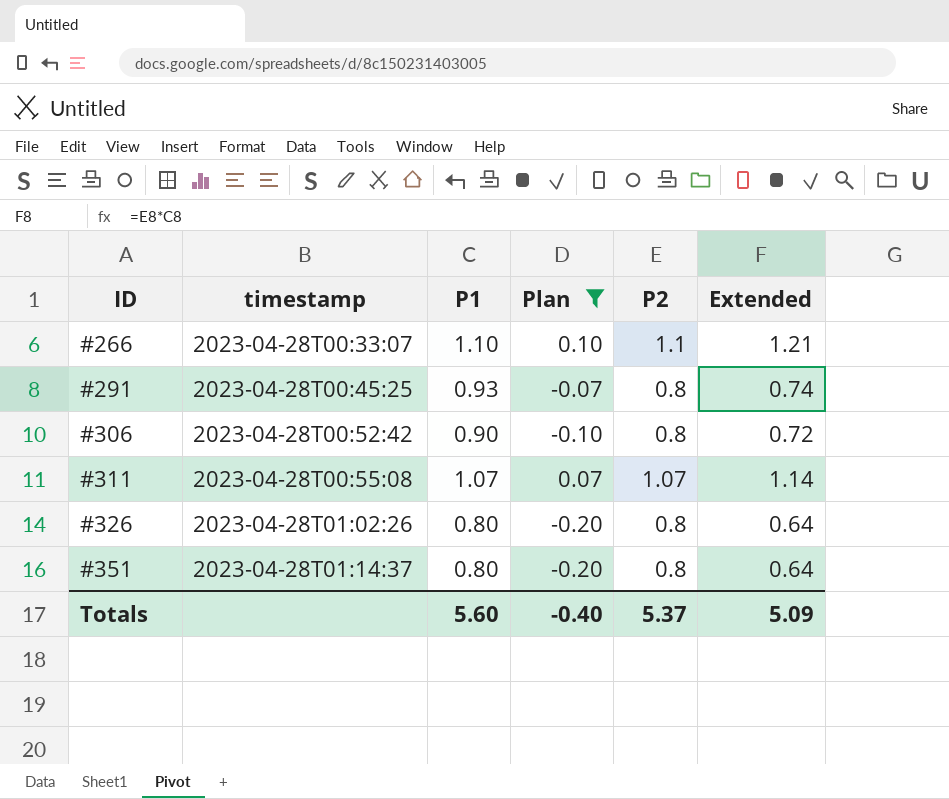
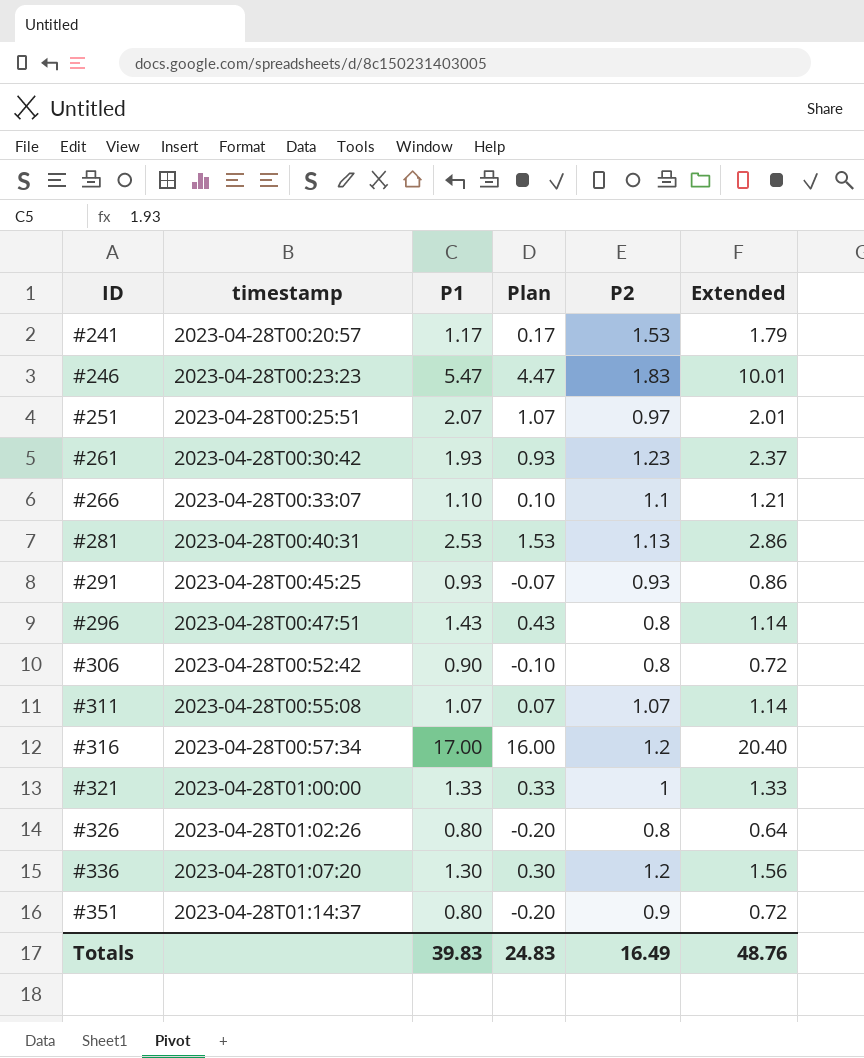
filter: Plan <= 0.10 -> none
#291 | P2: 0.8 -> 0.93
#291 | Extended: 0.74 -> 0.86
#351 | P2: 0.8 -> 0.9
#351 | Extended: 0.64 -> 0.72
Totals | P1: 5.60 -> 39.83
Totals | Plan: -0.40 -> 24.83
Totals | P2: 5.37 -> 16.49
Totals | Extended: 5.09 -> 48.76

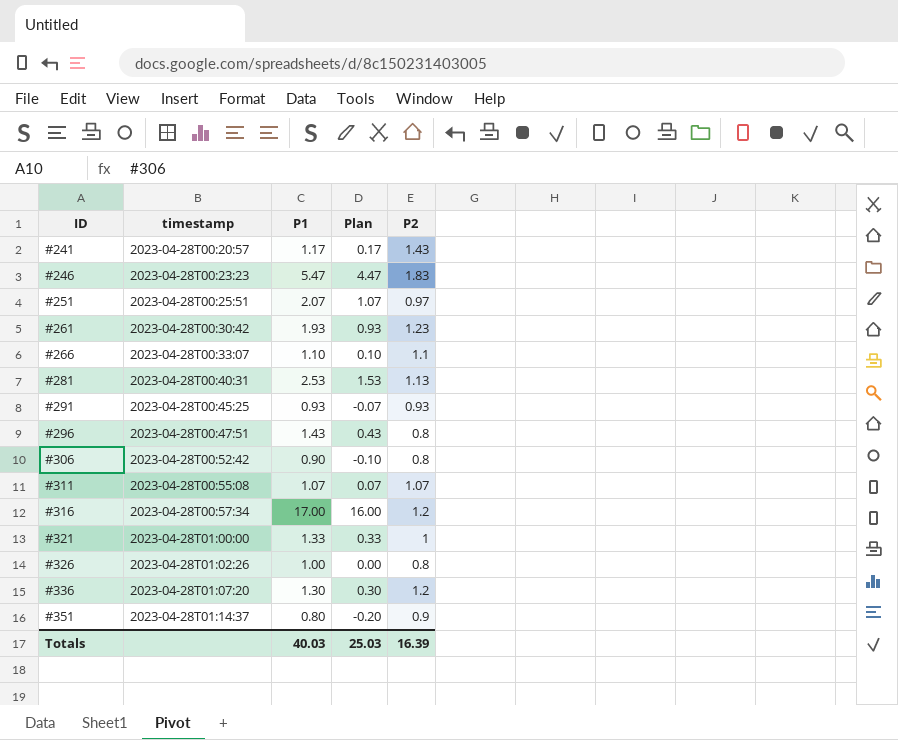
column Extended | formula: [P1] * [P2] -> none
#241 | P2: 1.53 -> 1.43
#326 | P1: 0.80 -> 1.00
#326 | Plan: -0.20 -> 0.00
Totals | P1: 39.83 -> 40.03
Totals | Plan: 24.83 -> 25.03
Totals | P2: 16.49 -> 16.39

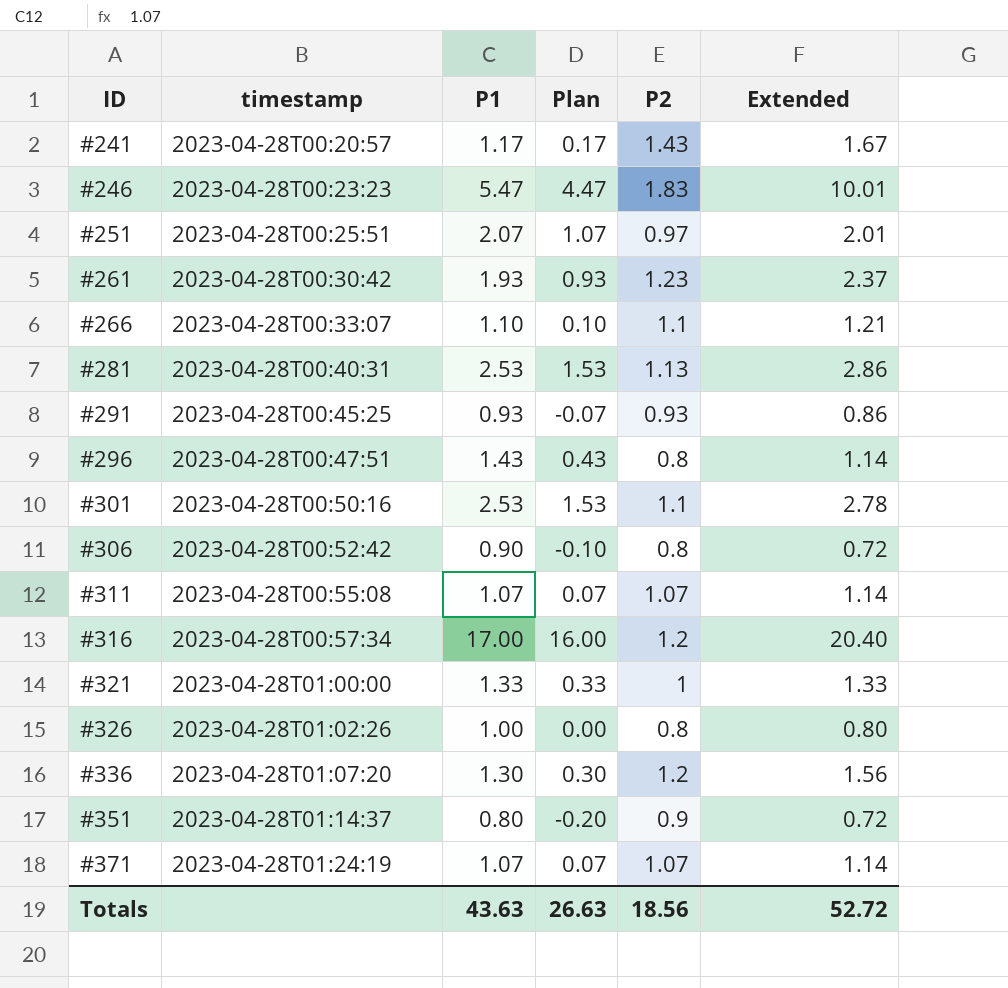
column Extended | formula: none -> [P1] * [P2]
row #301: none -> 2023-04-28T00:50:16 | 2.53 | 1.53 | 1.1 | 2.78
row #371: none -> 2023-04-28T01:24:19 | 1.07 | 0.07 | 1.07 | 1.14
Totals | P1: 40.03 -> 43.63
Totals | Plan: 25.03 -> 26.63
Totals | P2: 16.39 -> 18.56

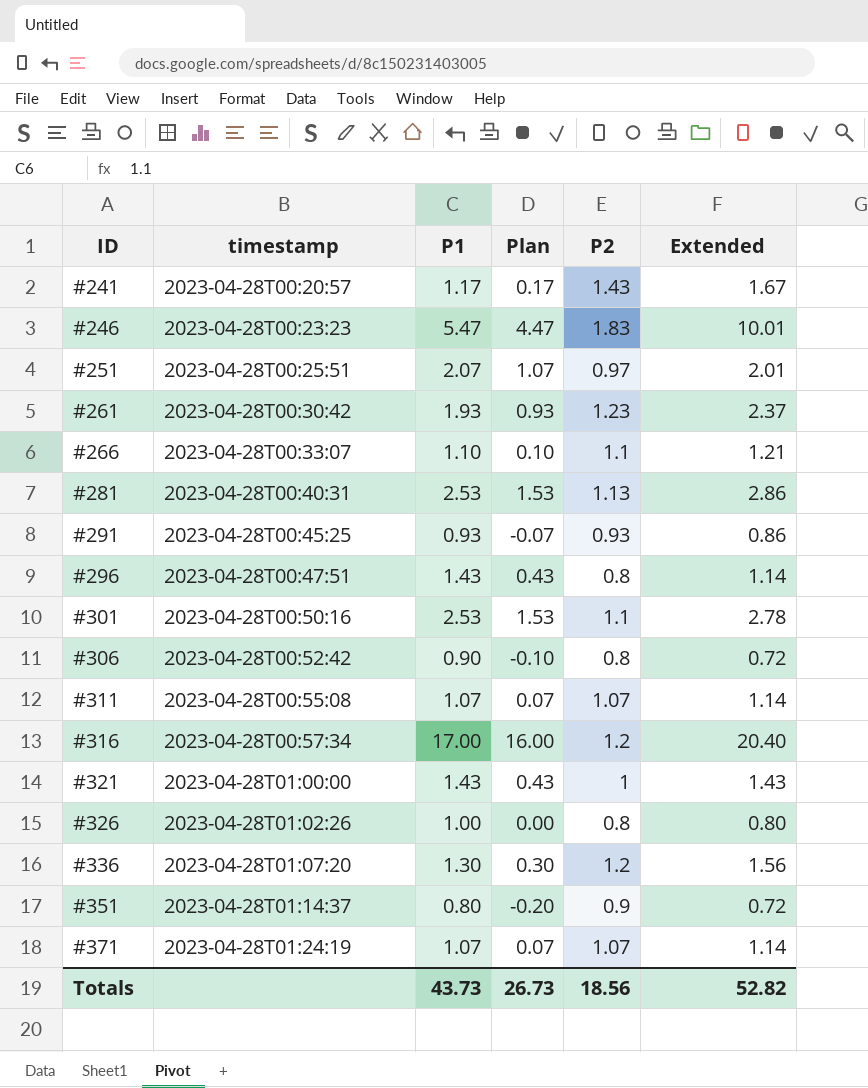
#321 | P1: 1.33 -> 1.43
#321 | Plan: 0.33 -> 0.43
#321 | Extended: 1.33 -> 1.43
Totals | P1: 43.63 -> 43.73
Totals | Plan: 26.63 -> 26.73
Totals | Extended: 52.72 -> 52.82

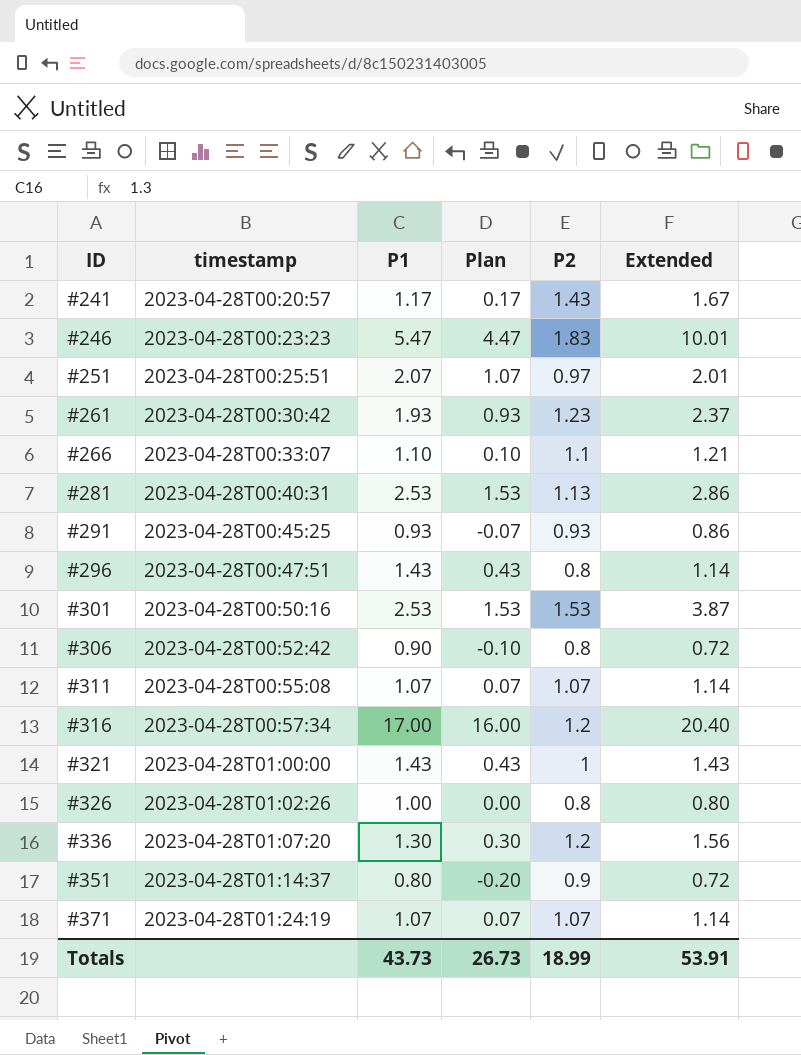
#301 | P2: 1.1 -> 1.53
#301 | Extended: 2.78 -> 3.87
Totals | P2: 18.56 -> 18.99
Totals | Extended: 52.82 -> 53.91

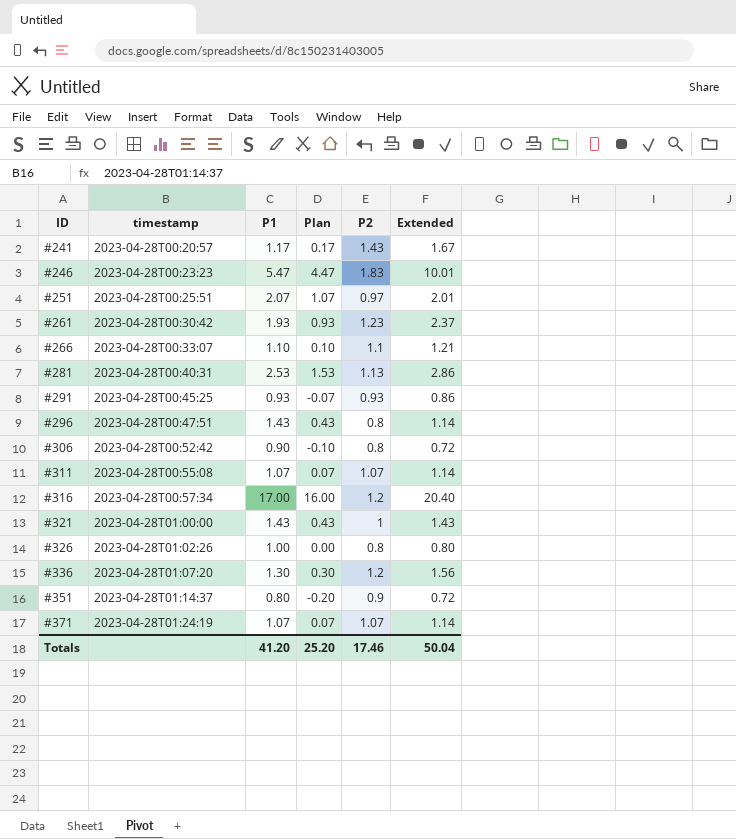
row #301: 2023-04-28T00:50:16 | 2.53 | 1.53 | 1.53 | 3.87 -> none
Totals | P1: 43.73 -> 41.20
Totals | Plan: 26.73 -> 25.20
Totals | P2: 18.99 -> 17.46
Totals | Extended: 53.91 -> 50.04

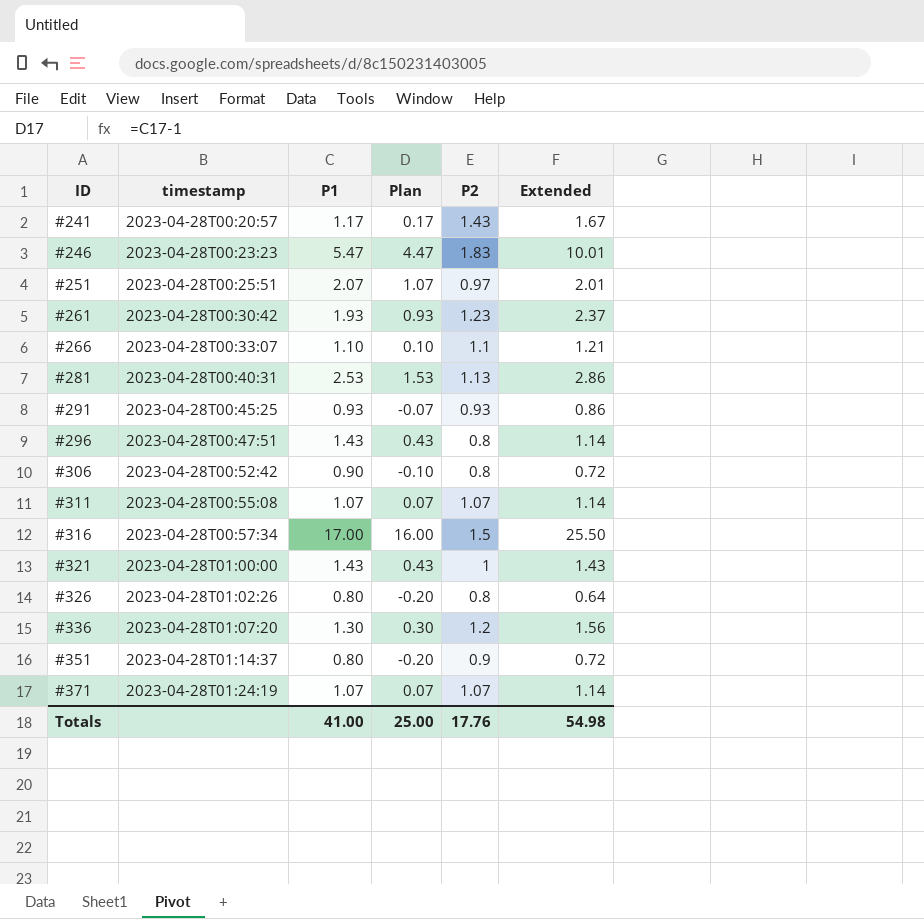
#316 | P2: 1.2 -> 1.5
#316 | Extended: 20.40 -> 25.50
#326 | P1: 1.00 -> 0.80
#326 | Plan: 0.00 -> -0.20
#326 | Extended: 0.80 -> 0.64
Totals | P1: 41.20 -> 41.00
Totals | Plan: 25.20 -> 25.00
Totals | P2: 17.46 -> 17.76
Totals | Extended: 50.04 -> 54.98

